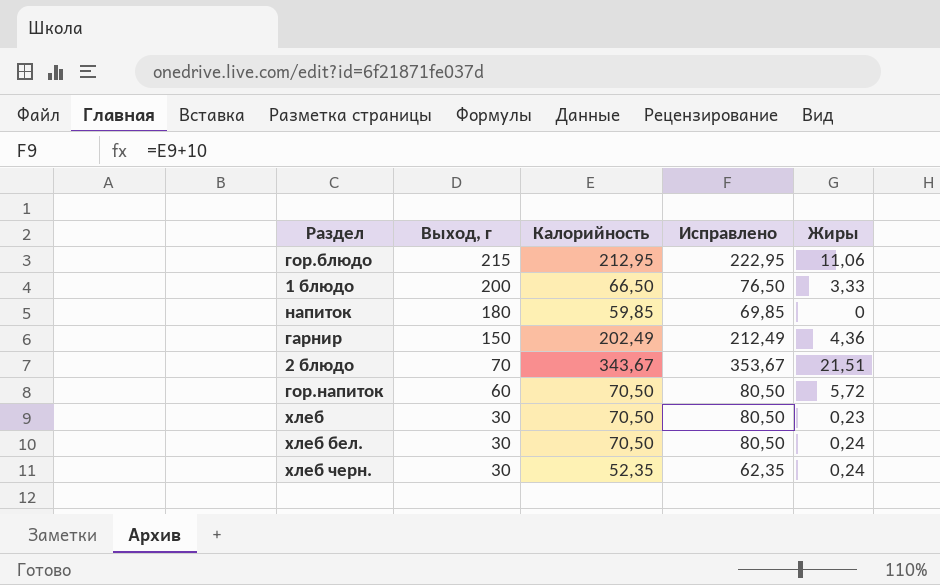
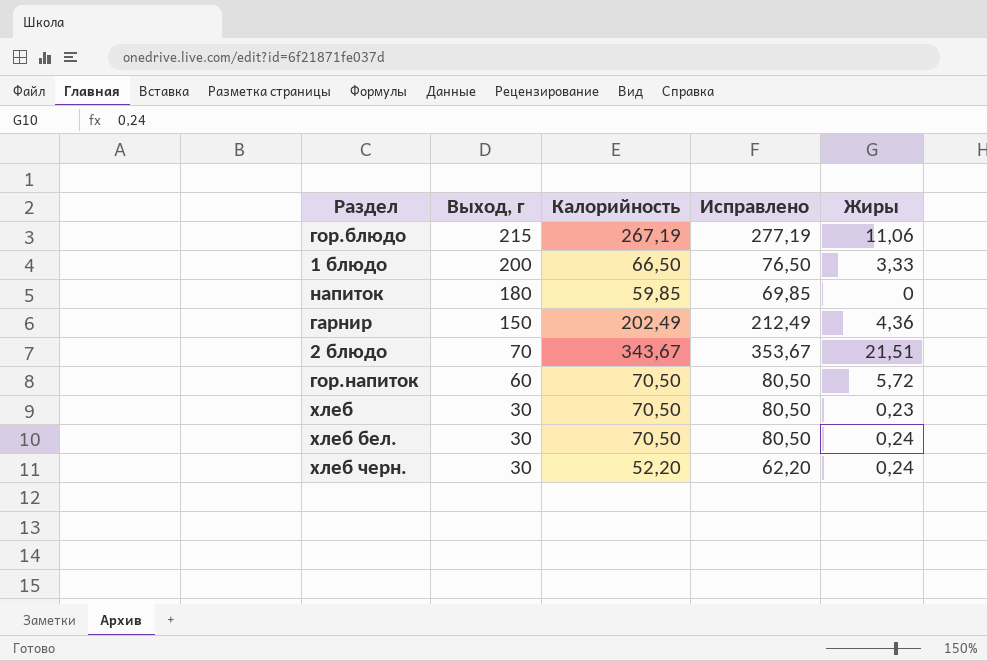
гор.блюдо | Калорийность: 212,95 -> 267,19
гор.блюдо | Исправлено: 222,95 -> 277,19
хлеб черн. | Калорийность: 52,35 -> 52,20
хлеб черн. | Исправлено: 62,35 -> 62,20

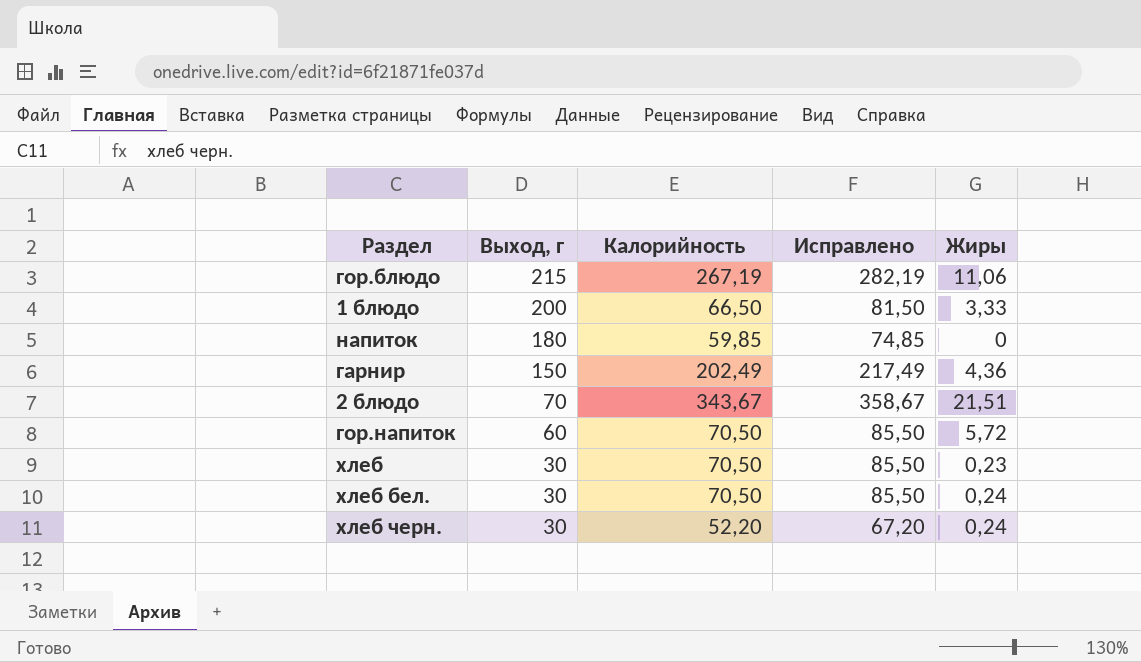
column Исправлено | formula: [Калорийность] + 10 -> [Калорийность] + 15

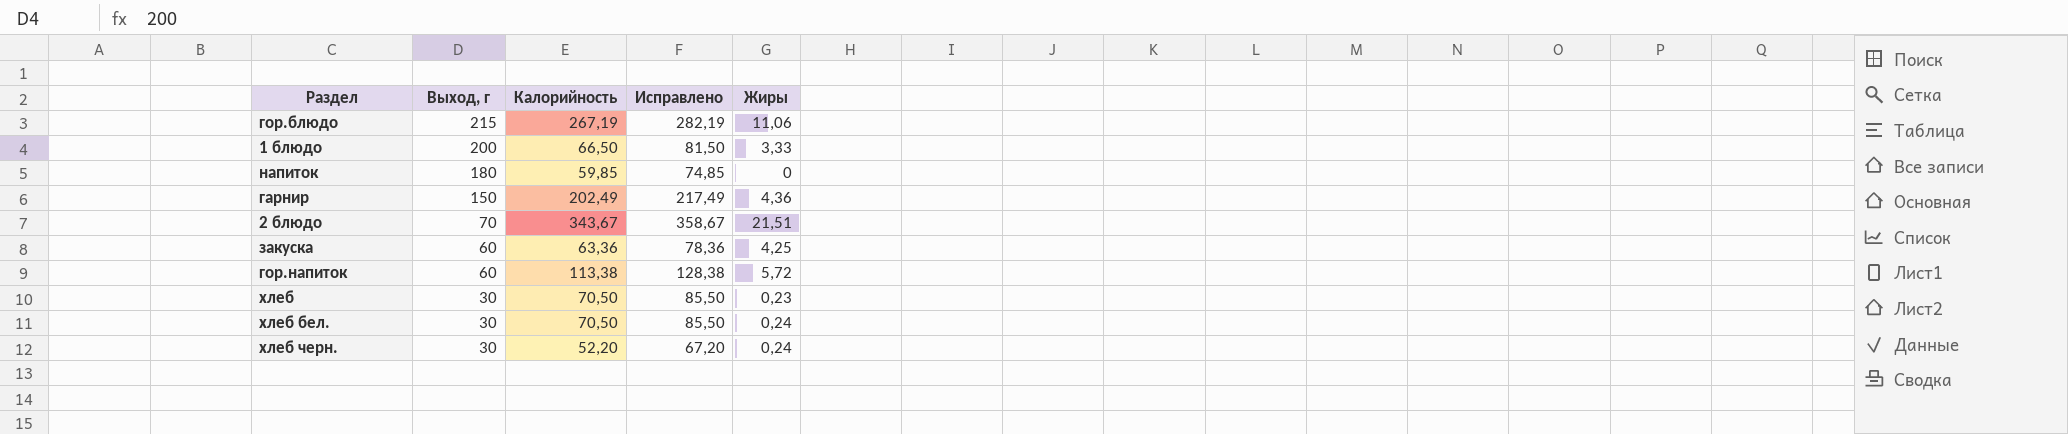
row закуска: none -> 60 | 63,36 | 78,36 | 4,25
гор.напиток | Калорийность: 70,50 -> 113,38
гор.напиток | Исправлено: 85,50 -> 128,38

